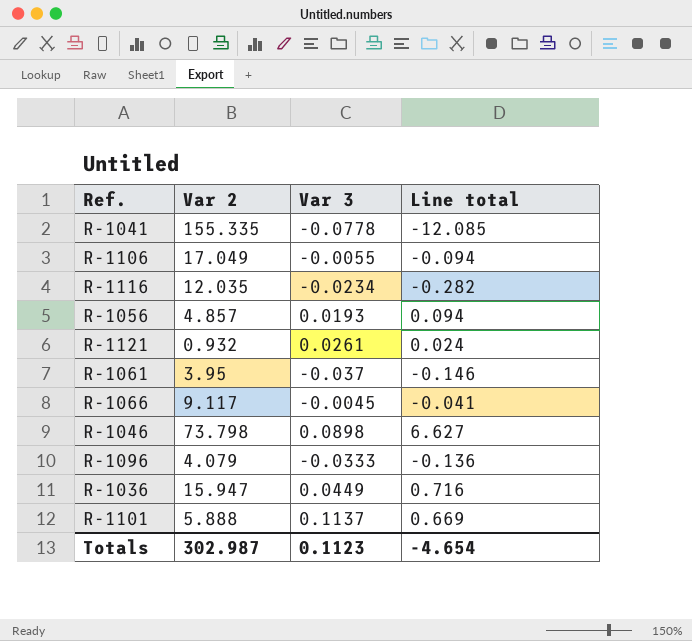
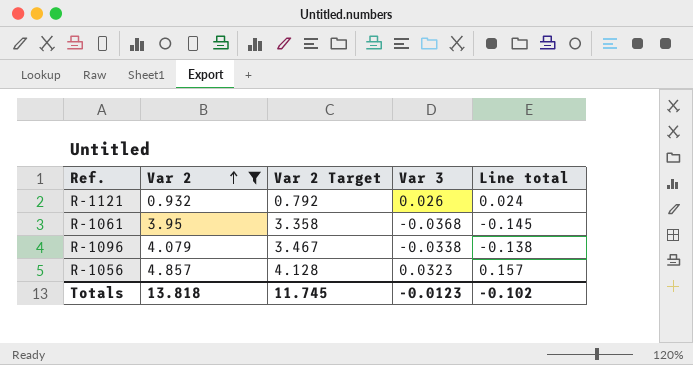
filter: none -> Var 2 <= 4.857
row order: none -> Var 2 ascending
column Var 2 Target | formula: none -> [Var 2] * 0.85
R-1121 | Var 3: 0.0261 -> 0.026
R-1061 | Var 3: -0.037 -> -0.0368
R-1061 | Line total: -0.146 -> -0.145
R-1096 | Var 3: -0.0333 -> -0.0338
R-1096 | Line total: -0.136 -> -0.138
R-1056 | Var 3: 0.0193 -> 0.0323
R-1056 | Line total: 0.094 -> 0.157
Totals | Var 2: 302.987 -> 13.818
Totals | Var 3: 0.1123 -> -0.0123
Totals | Line total: -4.654 -> -0.102

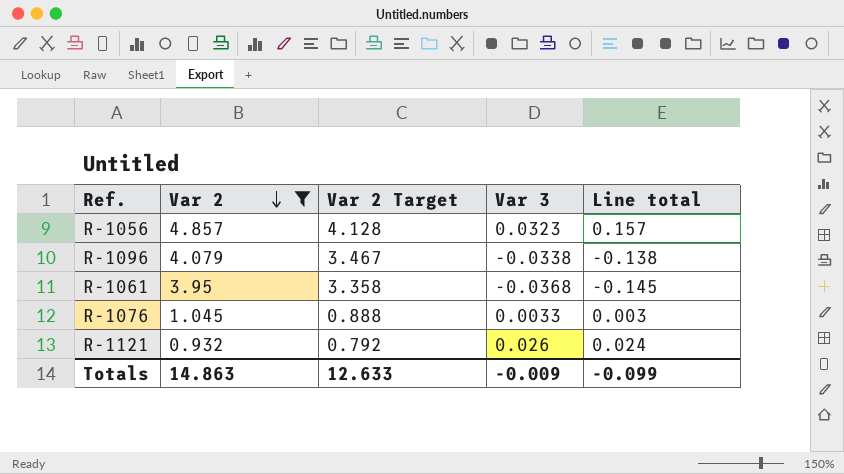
row order: Var 2 ascending -> Var 2 descending
row R-1076: none -> 1.045 | 0.888 | 0.0033 | 0.003
Totals | Var 2: 13.818 -> 14.863
Totals | Var 2 Target: 11.745 -> 12.633
Totals | Var 3: -0.0123 -> -0.009
Totals | Line total: -0.102 -> -0.099

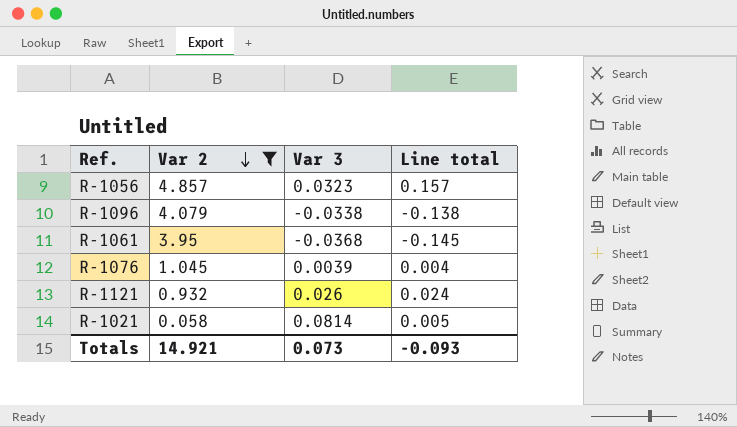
column Var 2 Target | formula: [Var 2] * 0.85 -> none
R-1076 | Var 3: 0.0033 -> 0.0039
R-1076 | Line total: 0.003 -> 0.004
row R-1021: none -> 0.058 | 0.0814 | 0.005
Totals | Var 2: 14.863 -> 14.921
Totals | Var 3: -0.009 -> 0.073
Totals | Line total: -0.099 -> -0.093

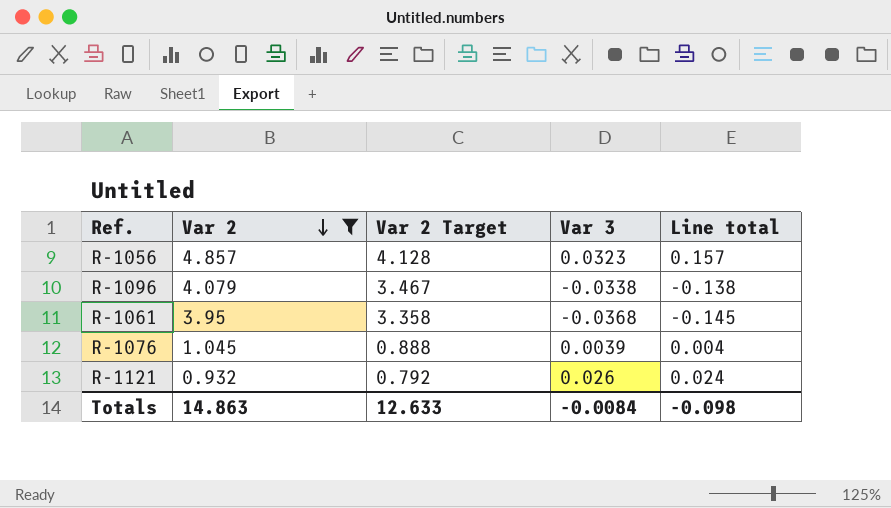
column Var 2 Target | formula: none -> [Var 2] * 0.85
row R-1021: 0.058 | 0.0814 | 0.005 -> none
Totals | Var 2: 14.921 -> 14.863
Totals | Var 3: 0.073 -> -0.0084
Totals | Line total: -0.093 -> -0.098

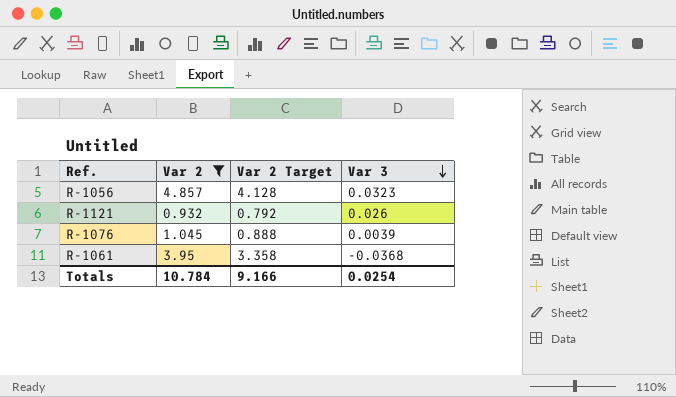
row order: Var 2 descending -> Var 3 descending
column Line total | formula: [Var 2] * [Var 3] -> none
row R-1096: 4.079 | 3.467 | -0.0338 | -0.138 -> none
Totals | Var 2: 14.863 -> 10.784
Totals | Var 2 Target: 12.633 -> 9.166
Totals | Var 3: -0.0084 -> 0.0254

